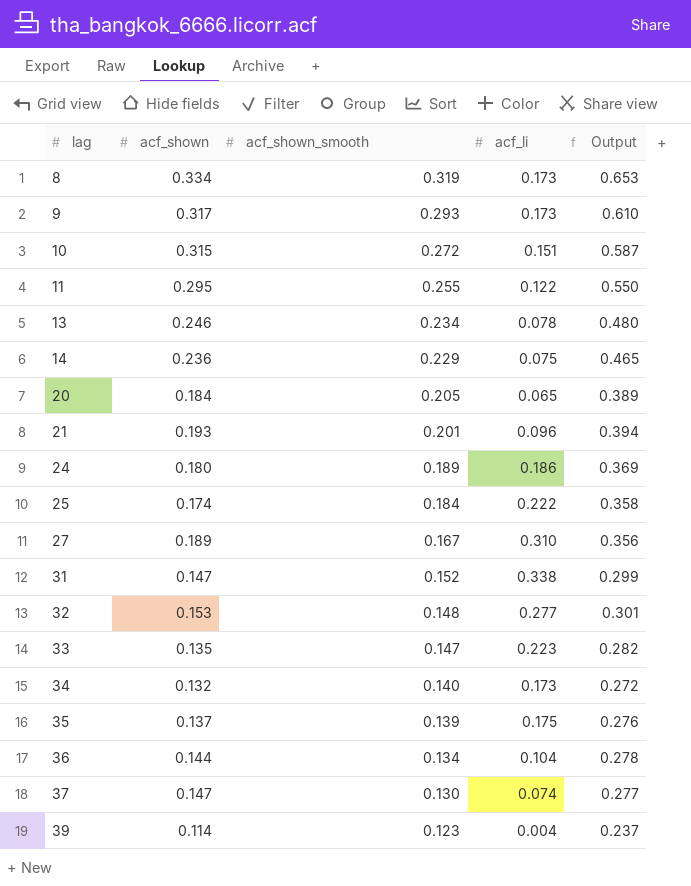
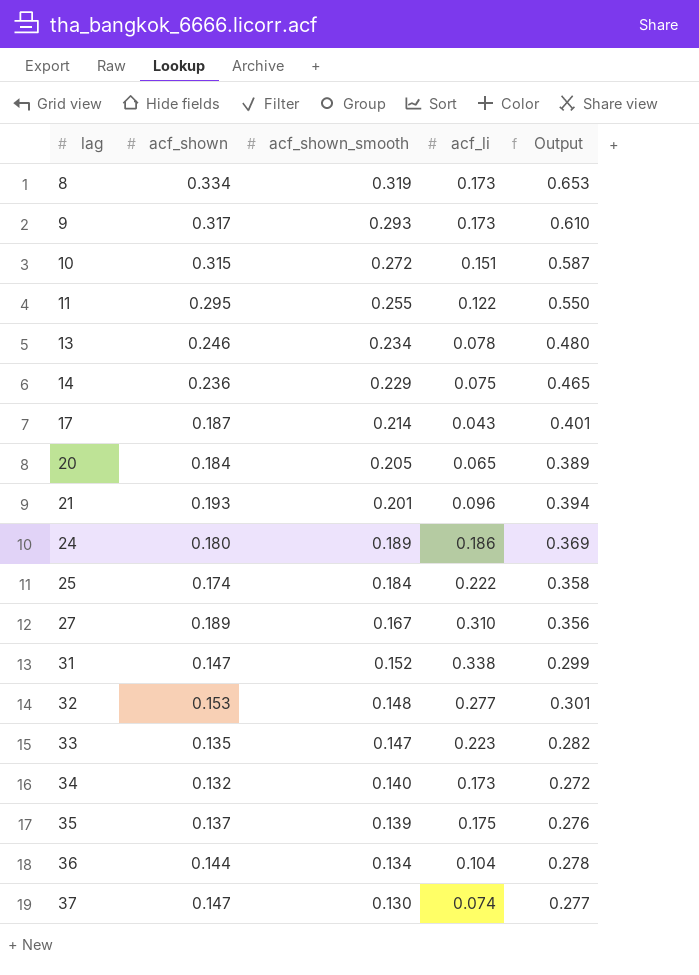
row 39: 0.114 | 0.123 | 0.004 | 0.237 -> none
row 17: none -> 0.187 | 0.214 | 0.043 | 0.401

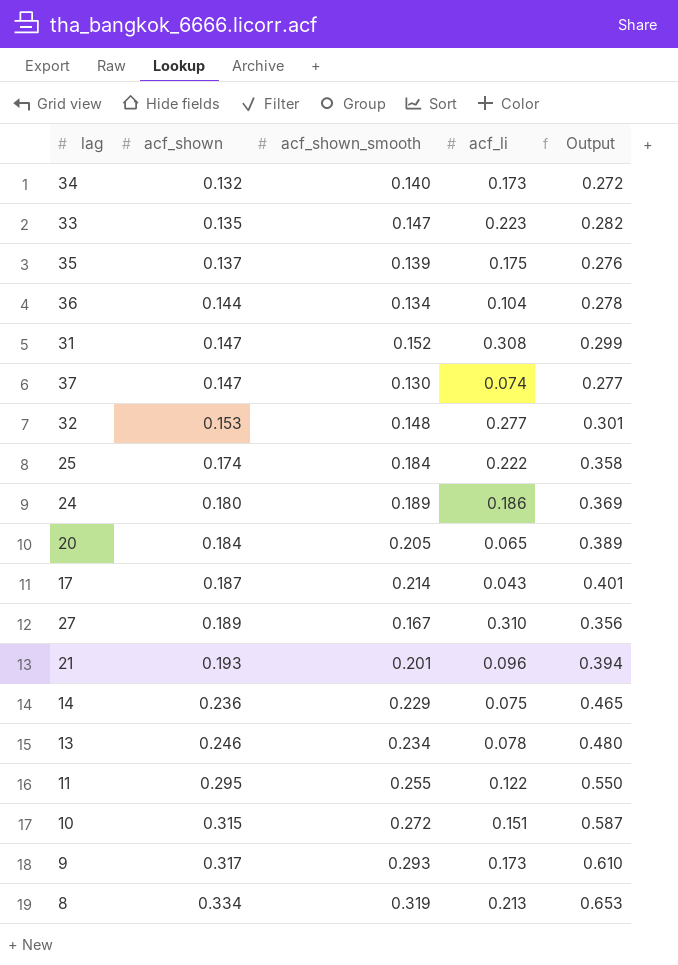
row order: lag ascending -> acf_shown ascending
31 | acf_li: 0.338 -> 0.308
8 | acf_li: 0.173 -> 0.213

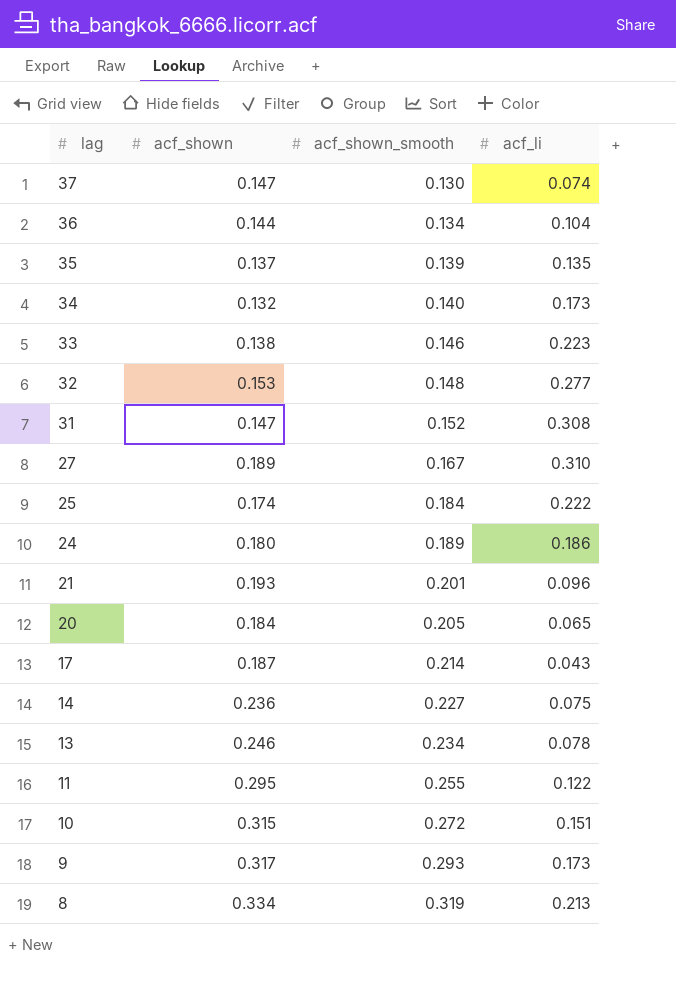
row order: acf_shown ascending -> lag descending
column Output | formula: [acf_shown] + [acf_shown_smooth] -> none
35 | acf_li: 0.175 -> 0.135
33 | acf_shown: 0.135 -> 0.138
33 | acf_shown_smooth: 0.147 -> 0.146
14 | acf_shown_smooth: 0.229 -> 0.227

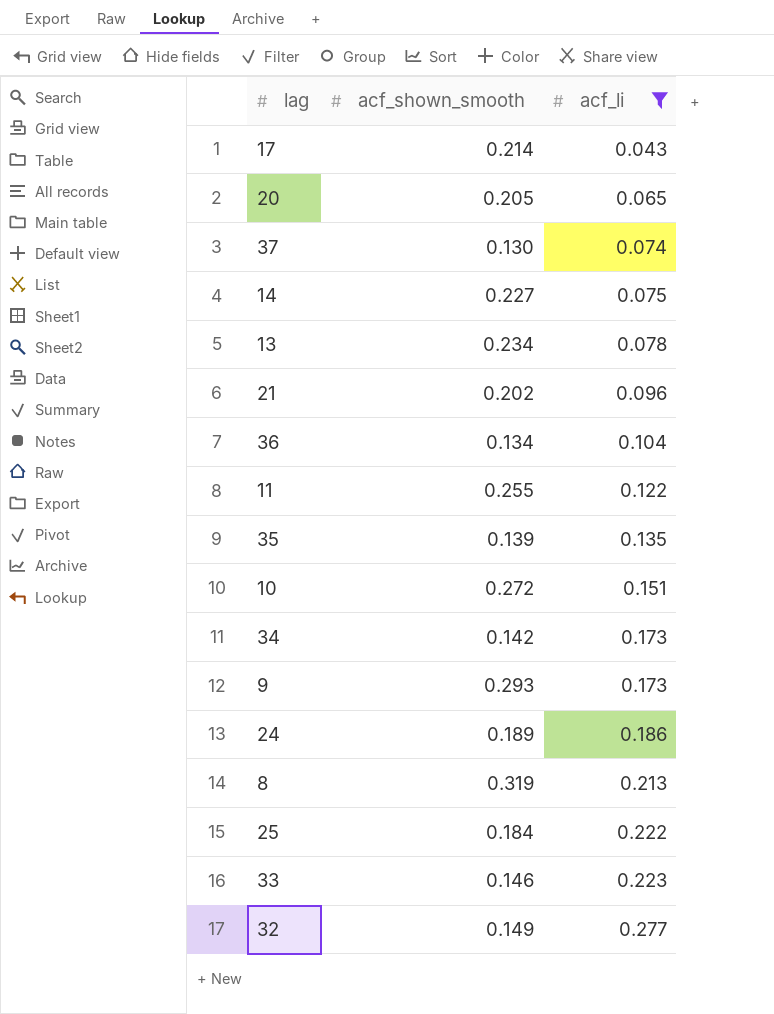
filter: none -> acf_li <= 0.277
row order: lag descending -> acf_li ascending
column acf_shown | position: 2 -> none
21 | acf_shown_smooth: 0.201 -> 0.202
34 | acf_shown_smooth: 0.140 -> 0.142
32 | acf_shown_smooth: 0.148 -> 0.149

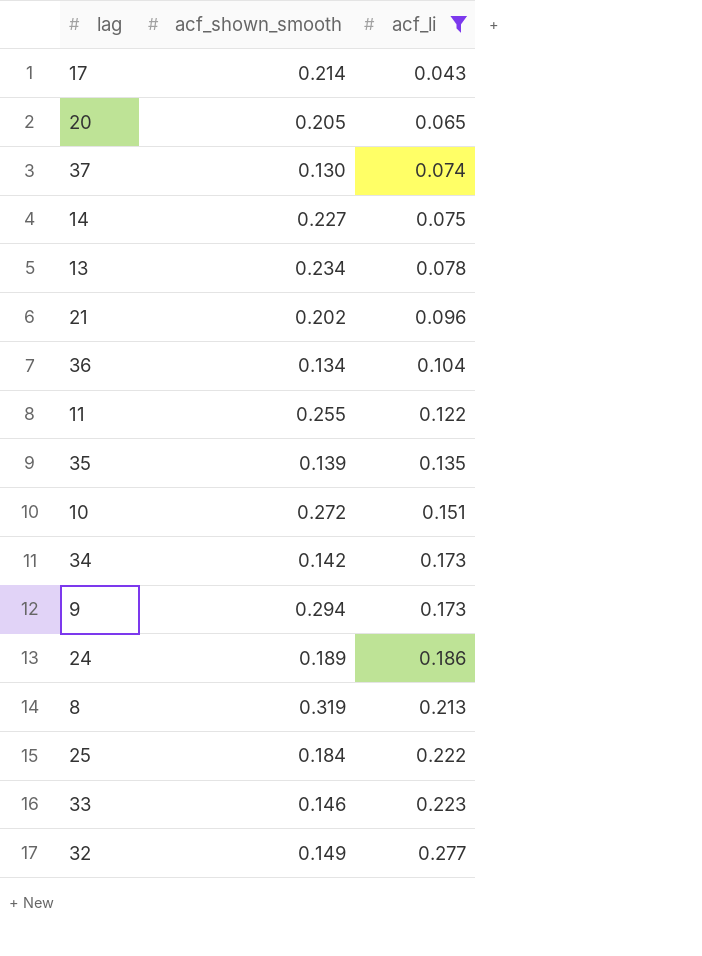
9 | acf_shown_smooth: 0.293 -> 0.294

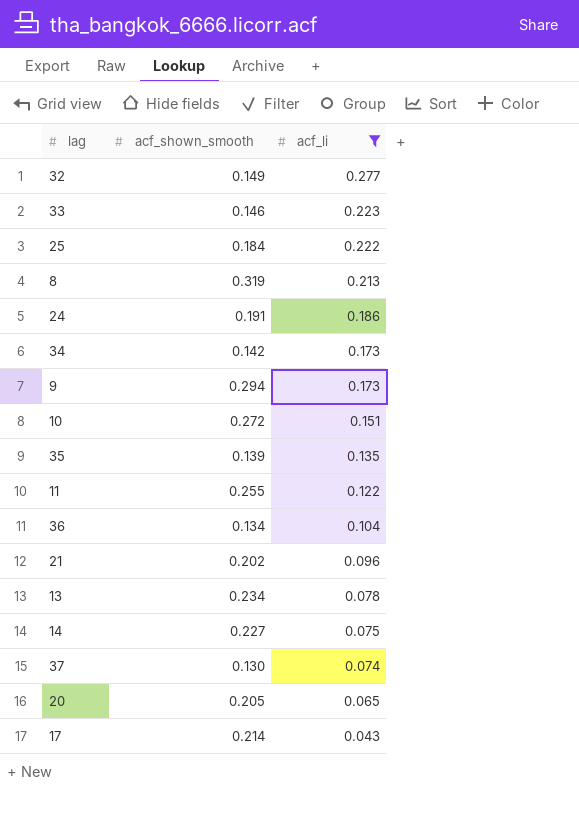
row order: acf_li ascending -> acf_li descending
24 | acf_shown_smooth: 0.189 -> 0.191

